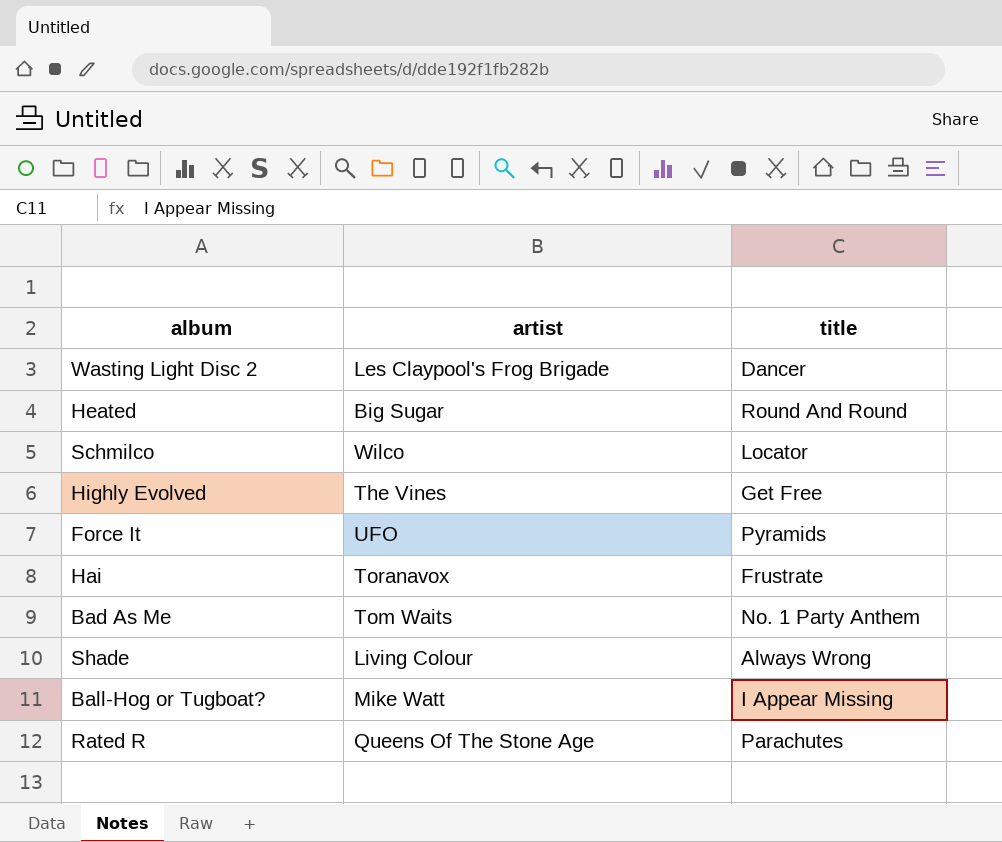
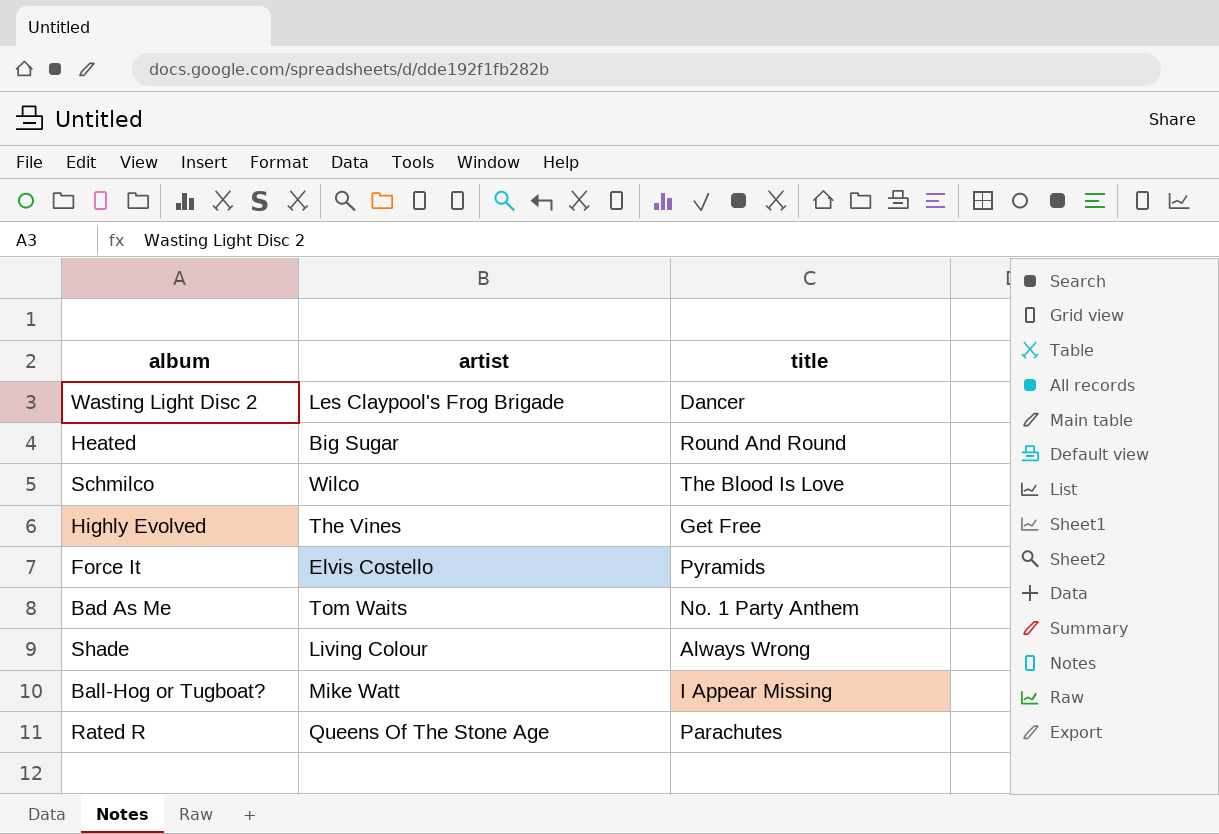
row Hai: Toranavox | Frustrate -> none
Schmilco | title: Locator -> The Blood Is Love
Force It | artist: UFO -> Elvis Costello

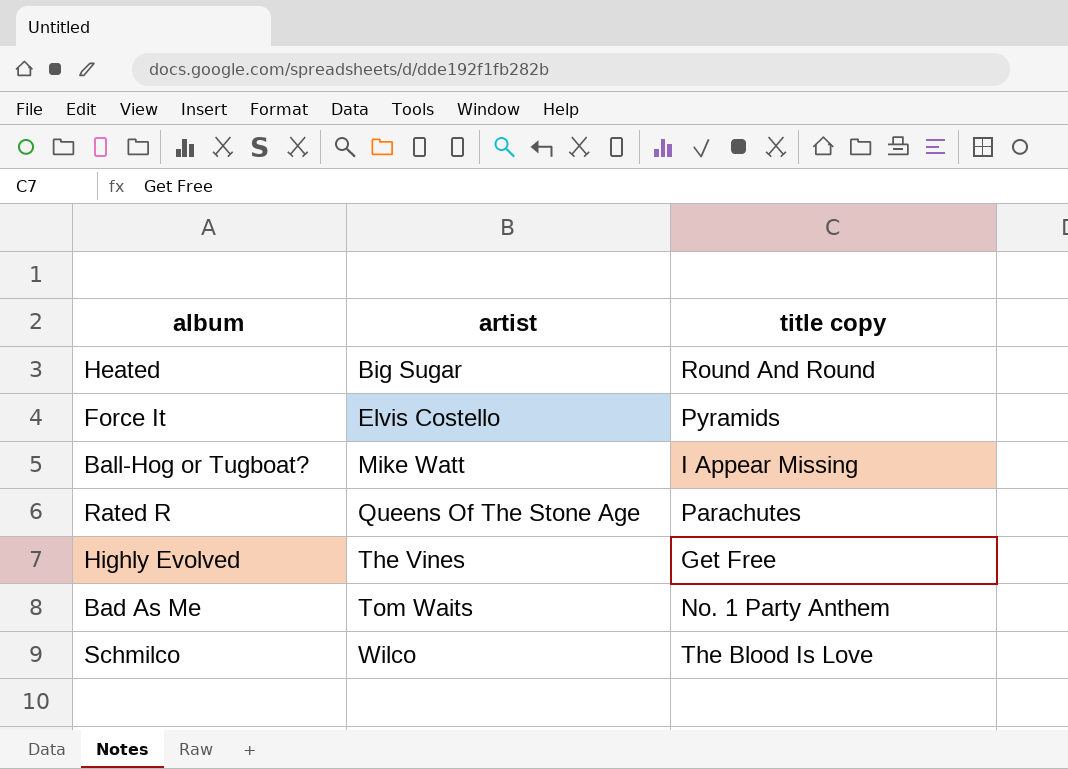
row order: none -> artist ascending
column name: title -> title copy
row Wasting Light Disc 2: Les Claypool's Frog Brigade | Dancer -> none
row Shade: Living Colour | Always Wrong -> none

